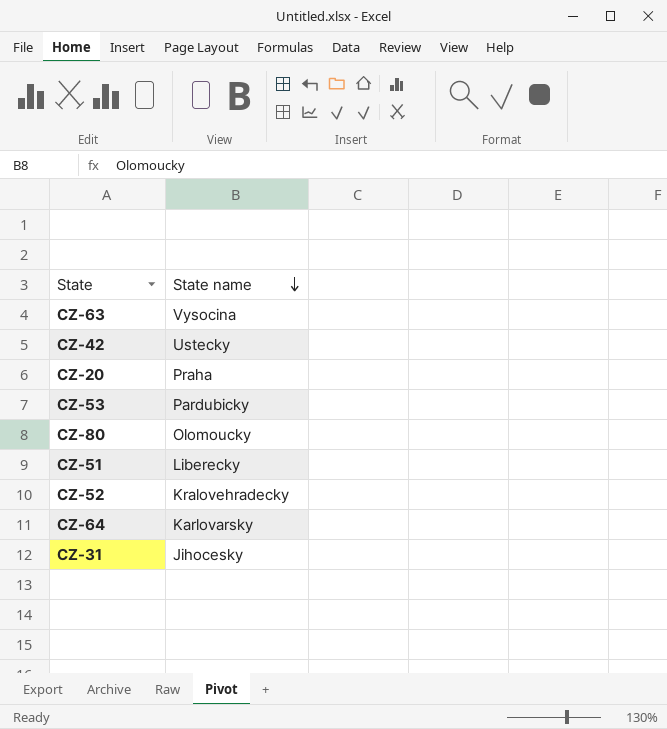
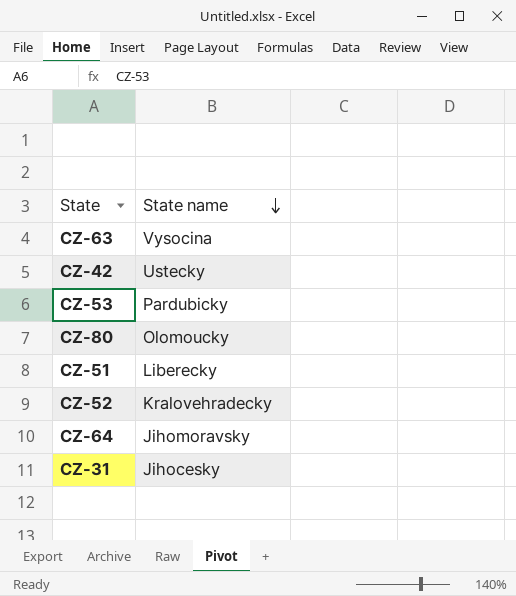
row CZ-20: Praha -> none
CZ-64 | State name: Karlovarsky -> Jihomoravsky

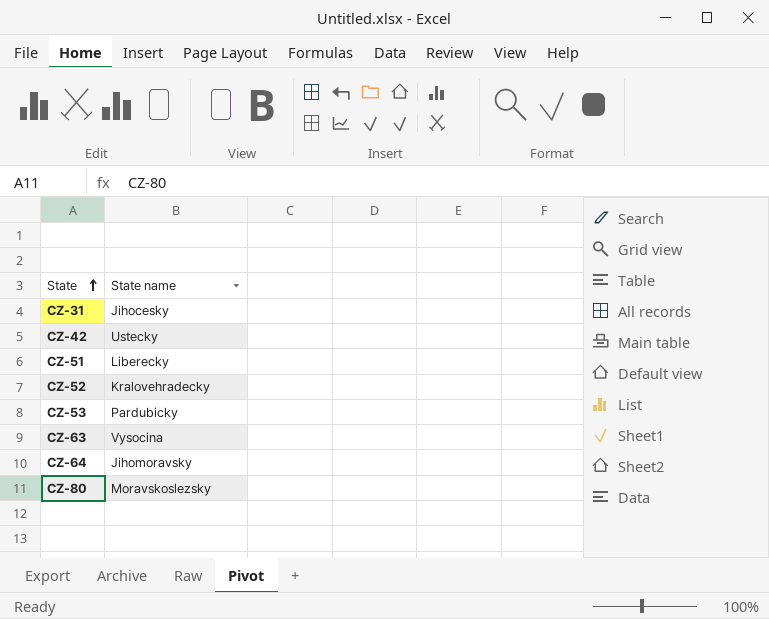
row order: State name descending -> State ascending
CZ-80 | State name: Olomoucky -> Moravskoslezsky

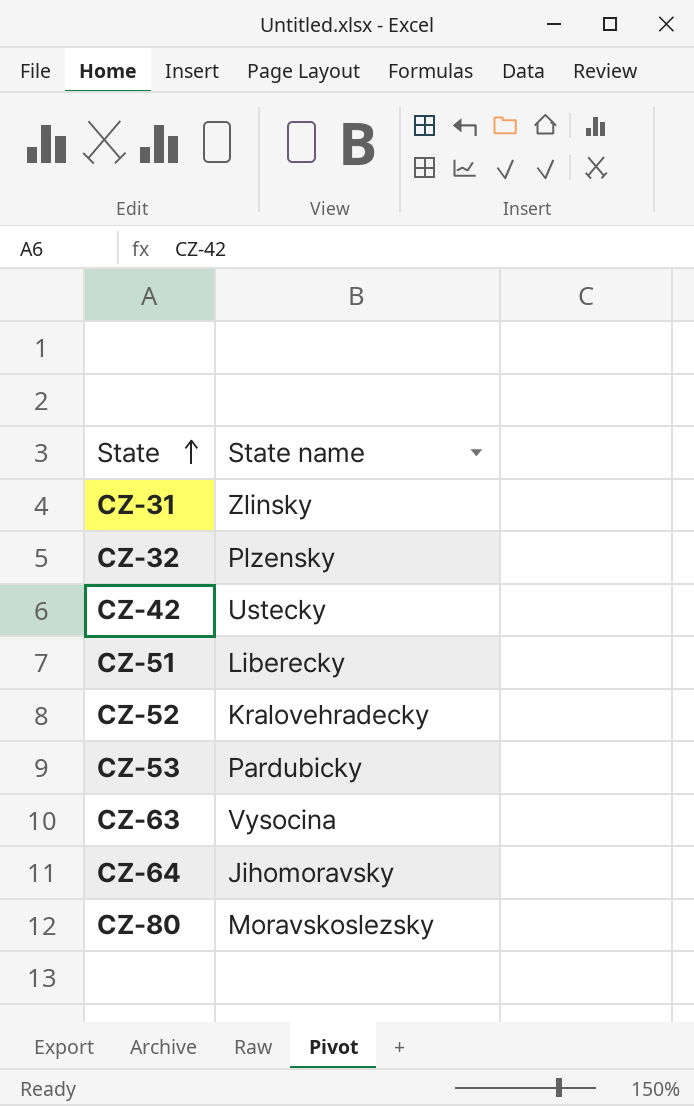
CZ-31 | State name: Jihocesky -> Zlinsky
row CZ-32: none -> Plzensky

